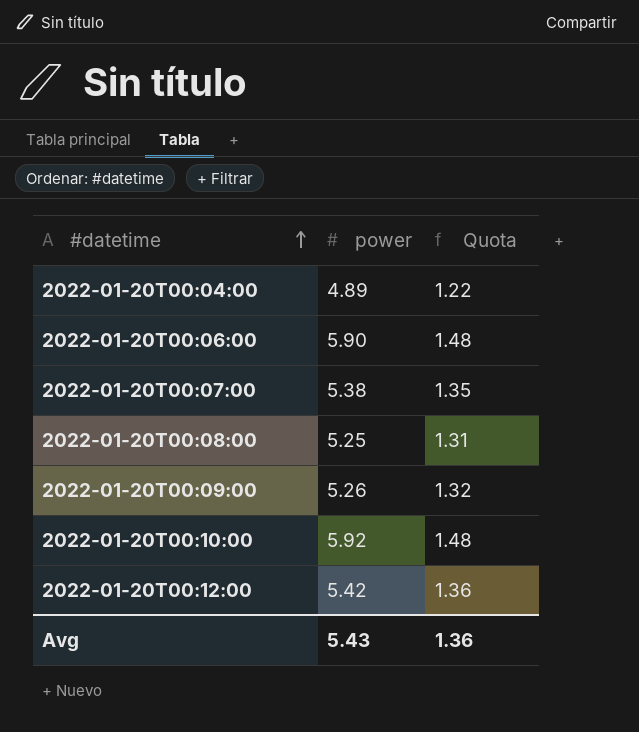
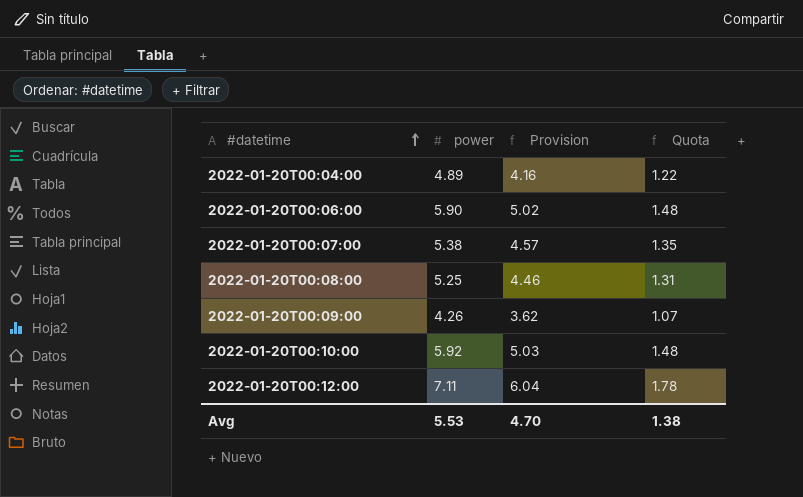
column Provision | formula: none -> [power] * 0.85
2022-01-20T00:09:00 | power: 5.26 -> 4.26
2022-01-20T00:09:00 | Quota: 1.32 -> 1.07
2022-01-20T00:12:00 | power: 5.42 -> 7.11
2022-01-20T00:12:00 | Quota: 1.36 -> 1.78
Avg | power: 5.43 -> 5.53
Avg | Quota: 1.36 -> 1.38

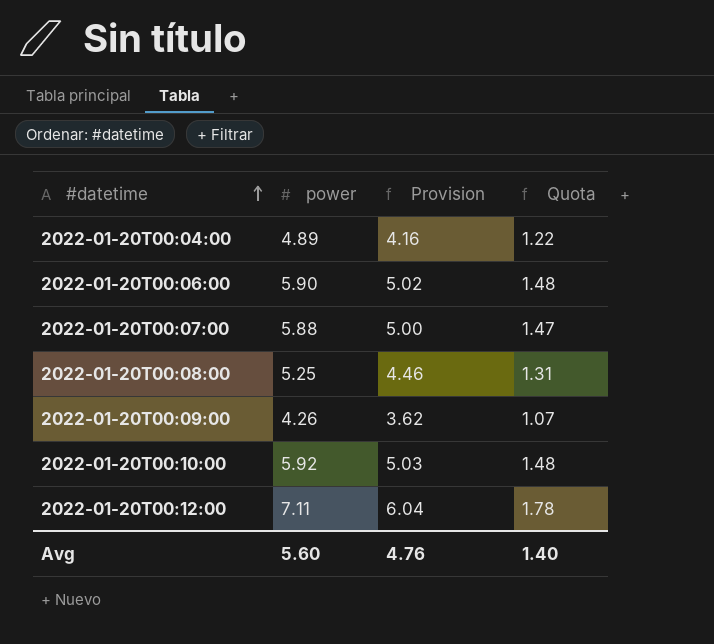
2022-01-20T00:07:00 | power: 5.38 -> 5.88
2022-01-20T00:07:00 | Provision: 4.57 -> 5.00
2022-01-20T00:07:00 | Quota: 1.35 -> 1.47
Avg | power: 5.53 -> 5.60
Avg | Provision: 4.70 -> 4.76
Avg | Quota: 1.38 -> 1.40

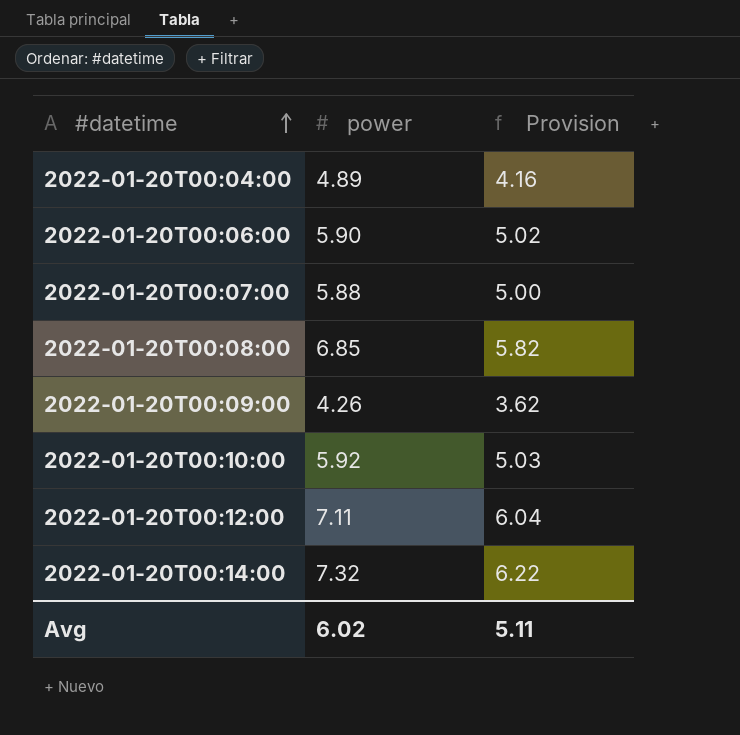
column Quota | formula: [power] * 0.25 -> none
2022-01-20T00:08:00 | power: 5.25 -> 6.85
2022-01-20T00:08:00 | Provision: 4.46 -> 5.82
row 2022-01-20T00:14:00: none -> 7.32 | 6.22
Avg | power: 5.60 -> 6.02
Avg | Provision: 4.76 -> 5.11

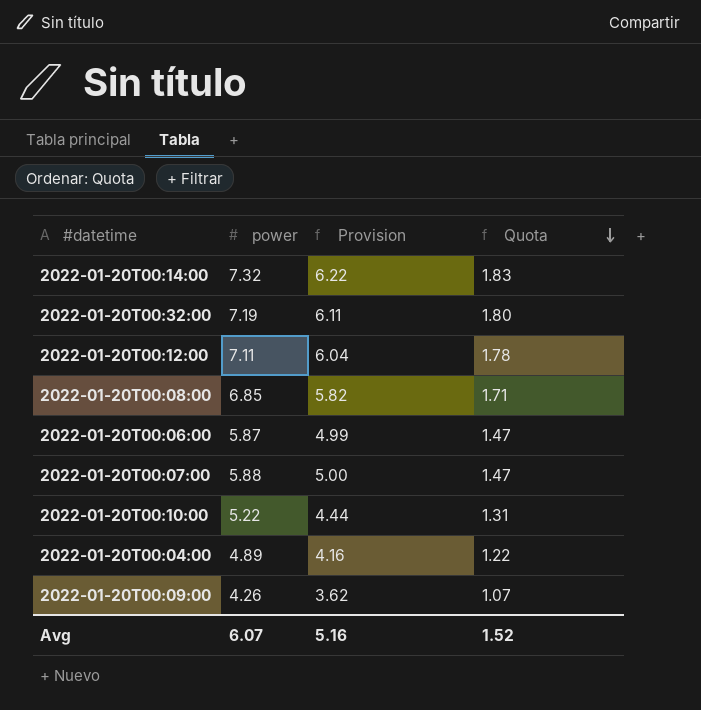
row order: #datetime ascending -> Quota descending
column Quota | formula: none -> [power] * 0.25
row 2022-01-20T00:32:00: none -> 7.19 | 6.11 | 1.80
2022-01-20T00:06:00 | power: 5.90 -> 5.87
2022-01-20T00:06:00 | Provision: 5.02 -> 4.99
2022-01-20T00:10:00 | power: 5.92 -> 5.22
2022-01-20T00:10:00 | Provision: 5.03 -> 4.44
Avg | power: 6.02 -> 6.07
Avg | Provision: 5.11 -> 5.16

